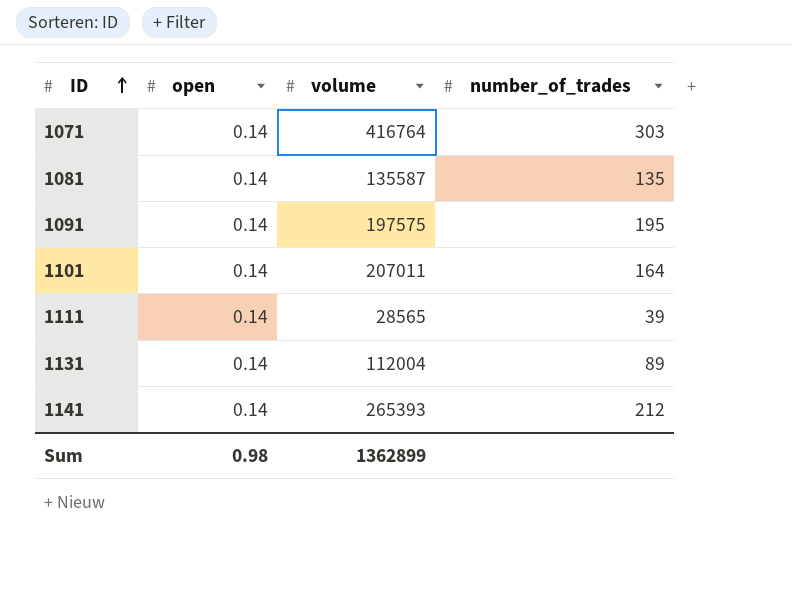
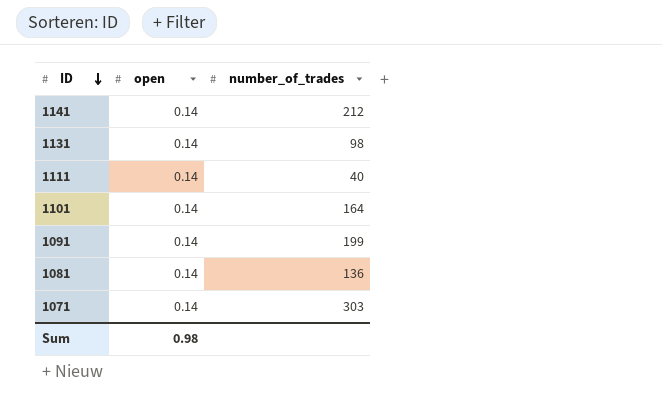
row order: ID ascending -> ID descending
column volume | position: 3 -> none
1131 | number_of_trades: 89 -> 98
1111 | number_of_trades: 39 -> 40
1091 | number_of_trades: 195 -> 199
1081 | number_of_trades: 135 -> 136

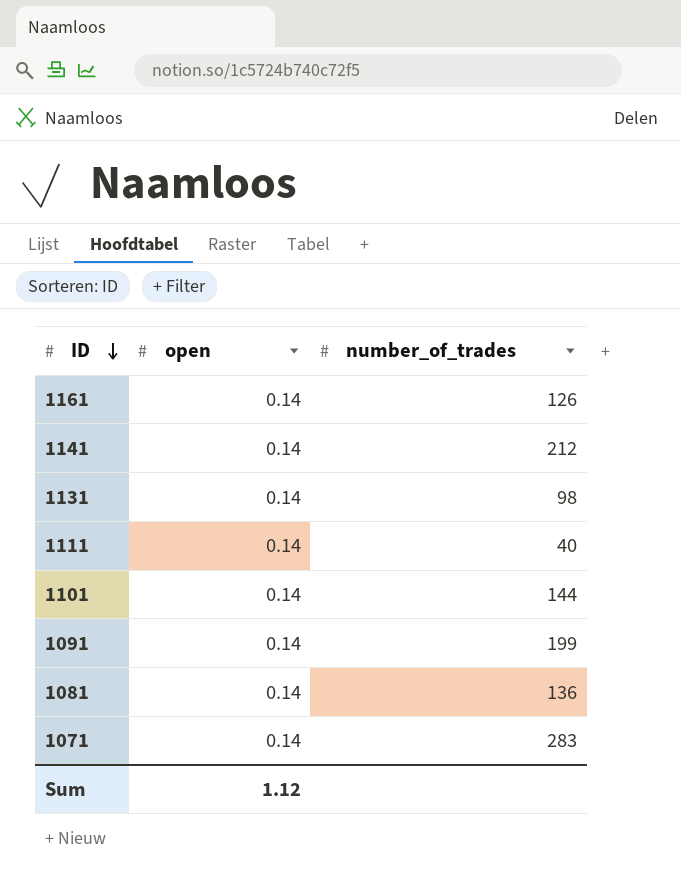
row 1161: none -> 0.14 | 126
1101 | number_of_trades: 164 -> 144
1071 | number_of_trades: 303 -> 283
Sum | open: 0.98 -> 1.12

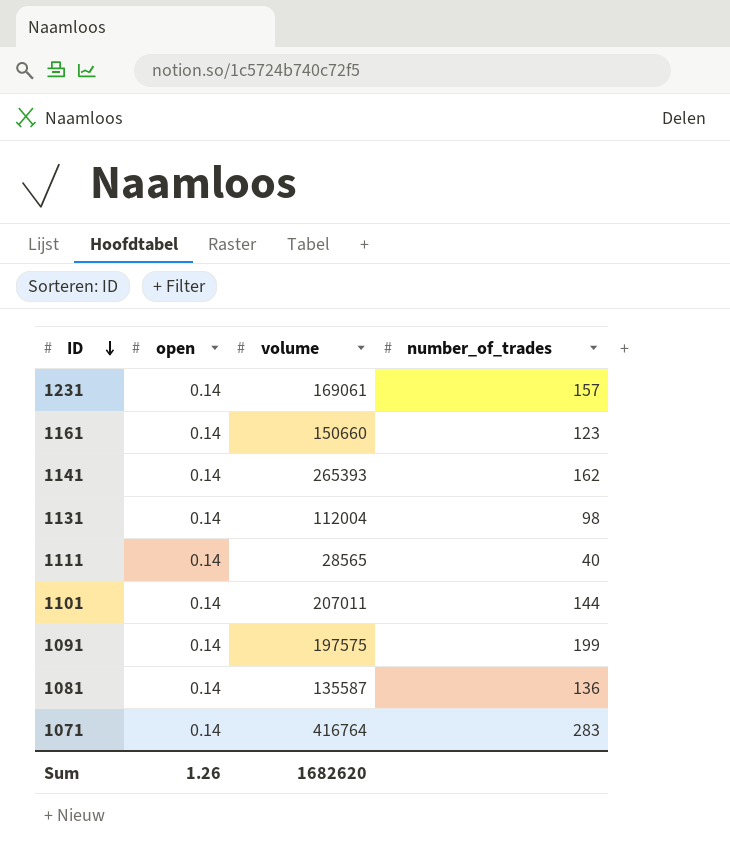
column volume | position: none -> 3
row 1231: none -> 0.14 | 169061 | 157
1161 | number_of_trades: 126 -> 123
1141 | number_of_trades: 212 -> 162
Sum | open: 1.12 -> 1.26

